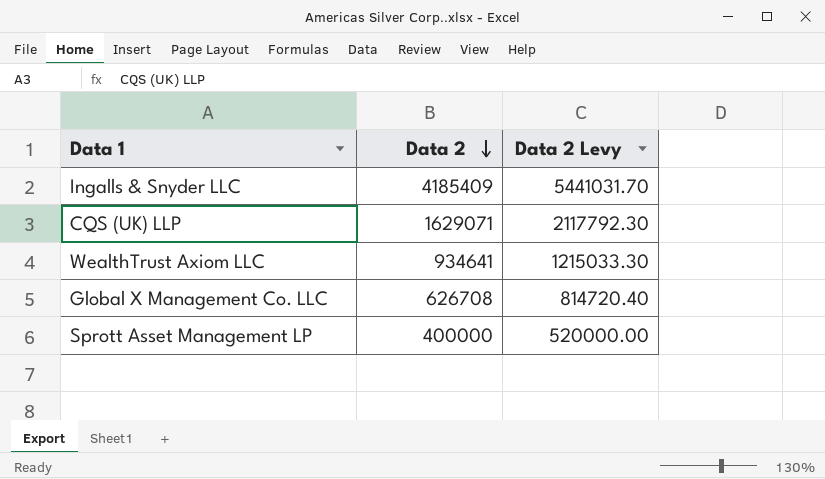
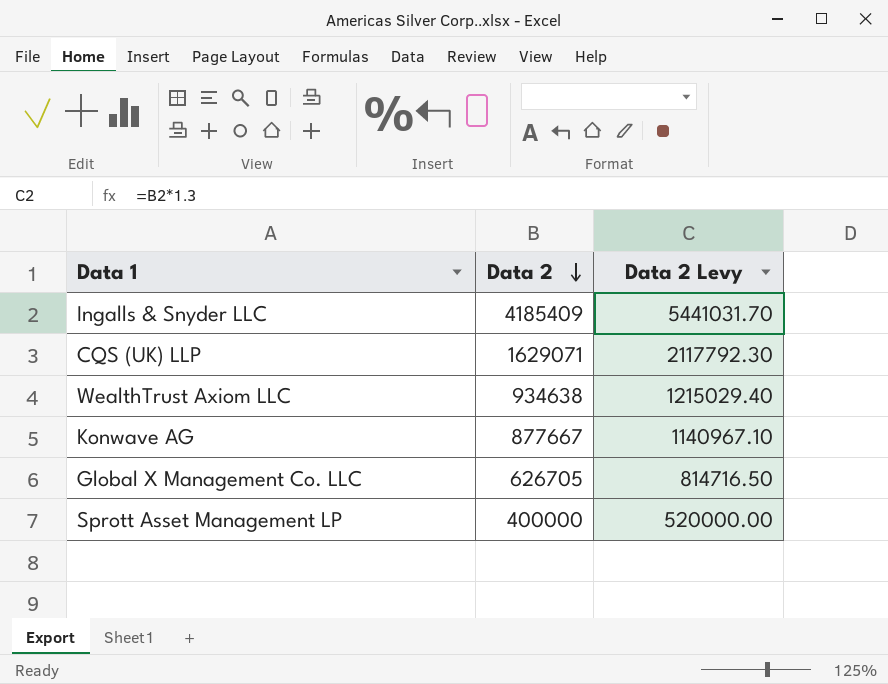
WealthTrust Axiom LLC | Data 2: 934641 -> 934638
WealthTrust Axiom LLC | Data 2 Levy: 1215033.30 -> 1215029.40
row Konwave AG: none -> 877667 | 1140967.10
Global X Management Co. LLC | Data 2: 626708 -> 626705
Global X Management Co. LLC | Data 2 Levy: 814720.40 -> 814716.50

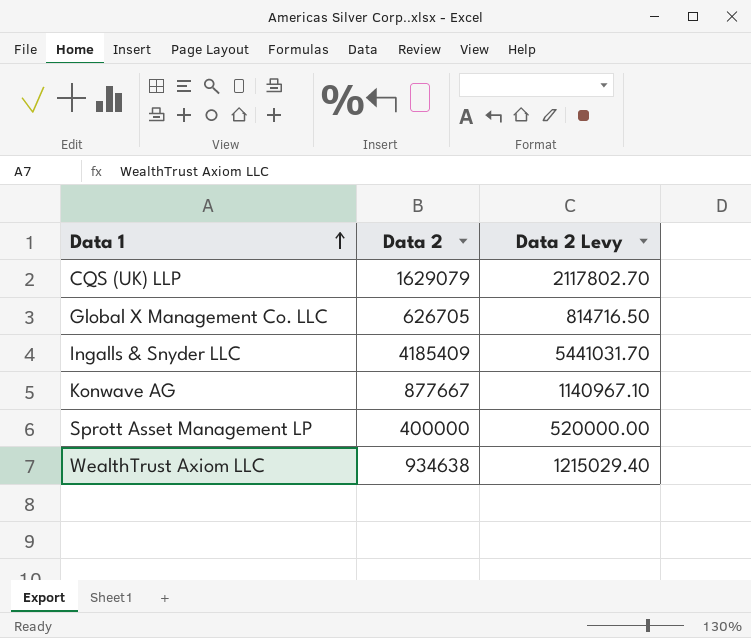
row order: Data 2 descending -> Data 1 ascending
CQS (UK) LLP | Data 2: 1629071 -> 1629079
CQS (UK) LLP | Data 2 Levy: 2117792.30 -> 2117802.70

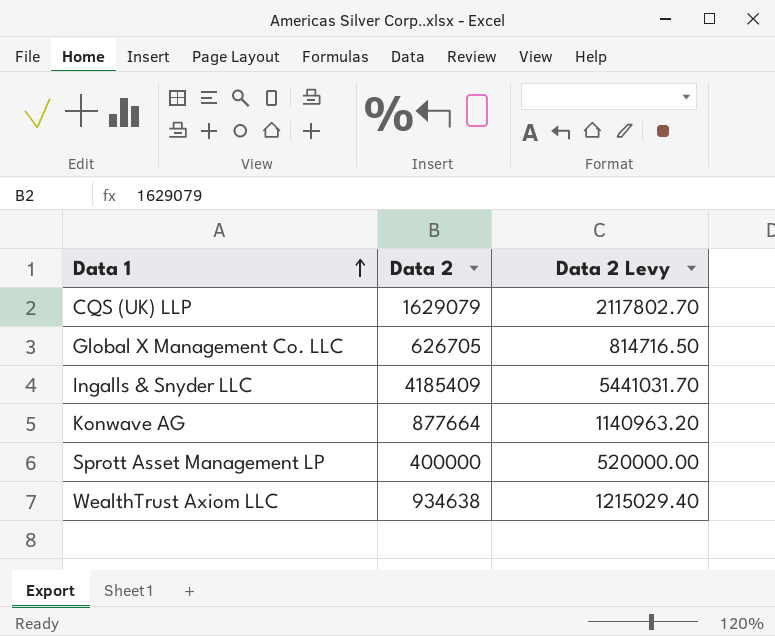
Konwave AG | Data 2: 877667 -> 877664
Konwave AG | Data 2 Levy: 1140967.10 -> 1140963.20

